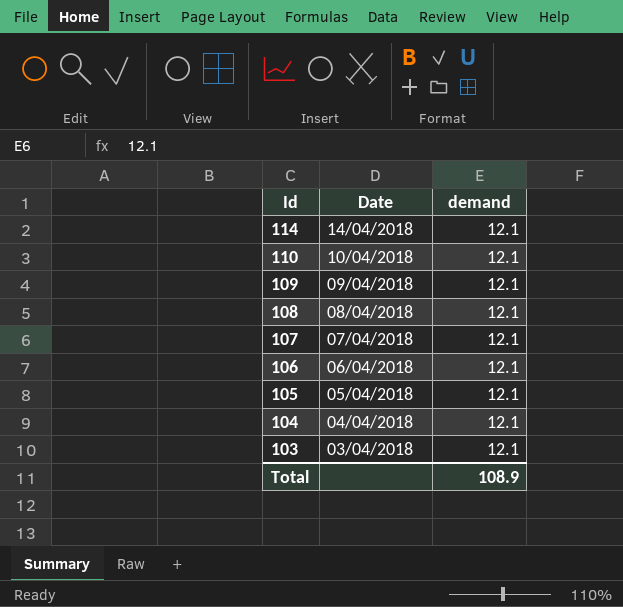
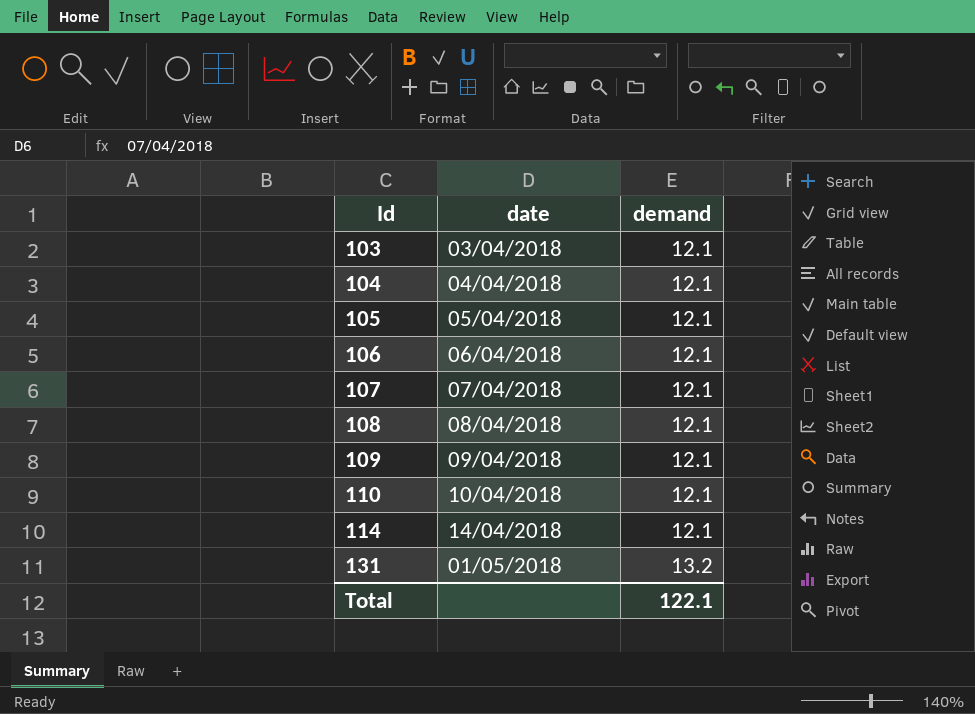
row order: Id descending -> Id ascending
column name: Date -> date
row 131: none -> 01/05/2018 | 13.2
Total | demand: 108.9 -> 122.1

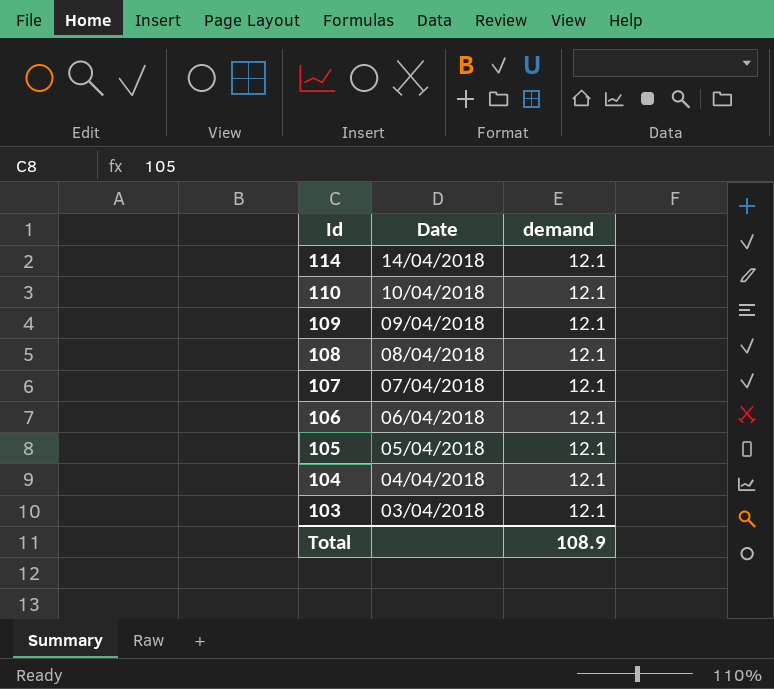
row order: Id ascending -> Id descending
column name: date -> Date
row 131: 01/05/2018 | 13.2 -> none
Total | demand: 122.1 -> 108.9

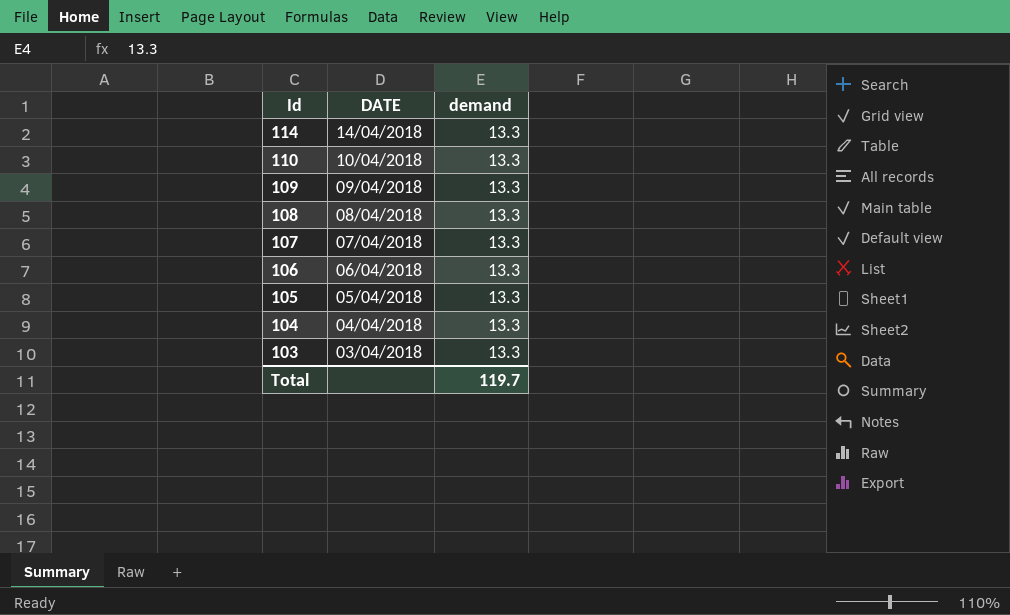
column name: Date -> DATE
114 | demand: 12.1 -> 13.3
110 | demand: 12.1 -> 13.3
109 | demand: 12.1 -> 13.3
108 | demand: 12.1 -> 13.3
107 | demand: 12.1 -> 13.3
106 | demand: 12.1 -> 13.3
105 | demand: 12.1 -> 13.3
104 | demand: 12.1 -> 13.3
103 | demand: 12.1 -> 13.3
Total | demand: 108.9 -> 119.7

